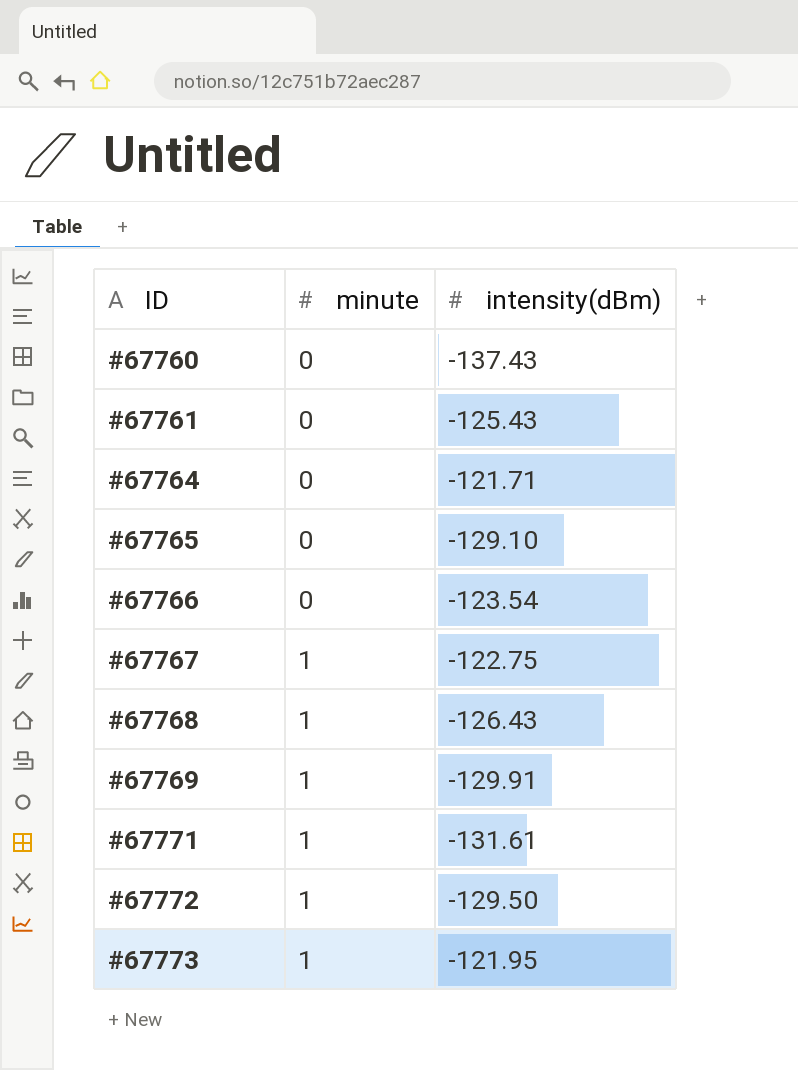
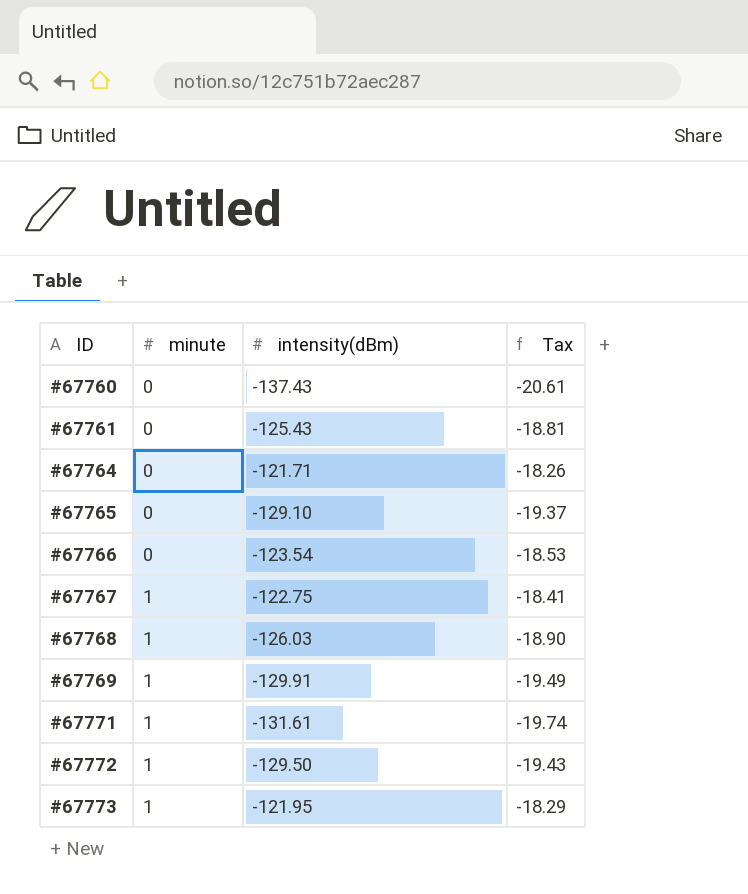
column Tax | formula: none -> [intensity(dBm)] * 0.15
#67768 | intensity(dBm): -126.43 -> -126.03

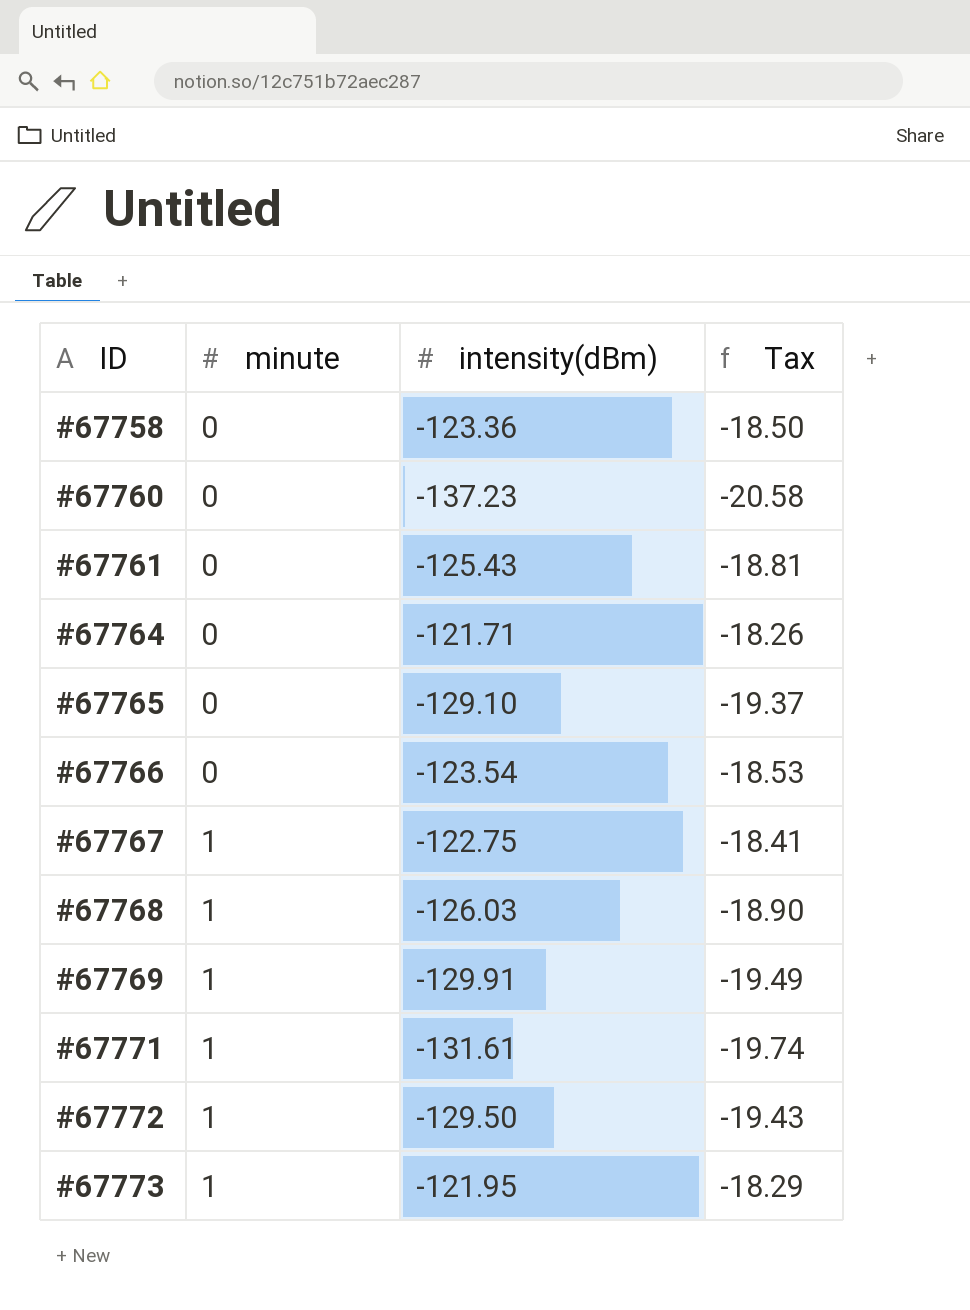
row #67758: none -> 0 | -123.36 | -18.50
#67760 | intensity(dBm): -137.43 -> -137.23
#67760 | Tax: -20.61 -> -20.58

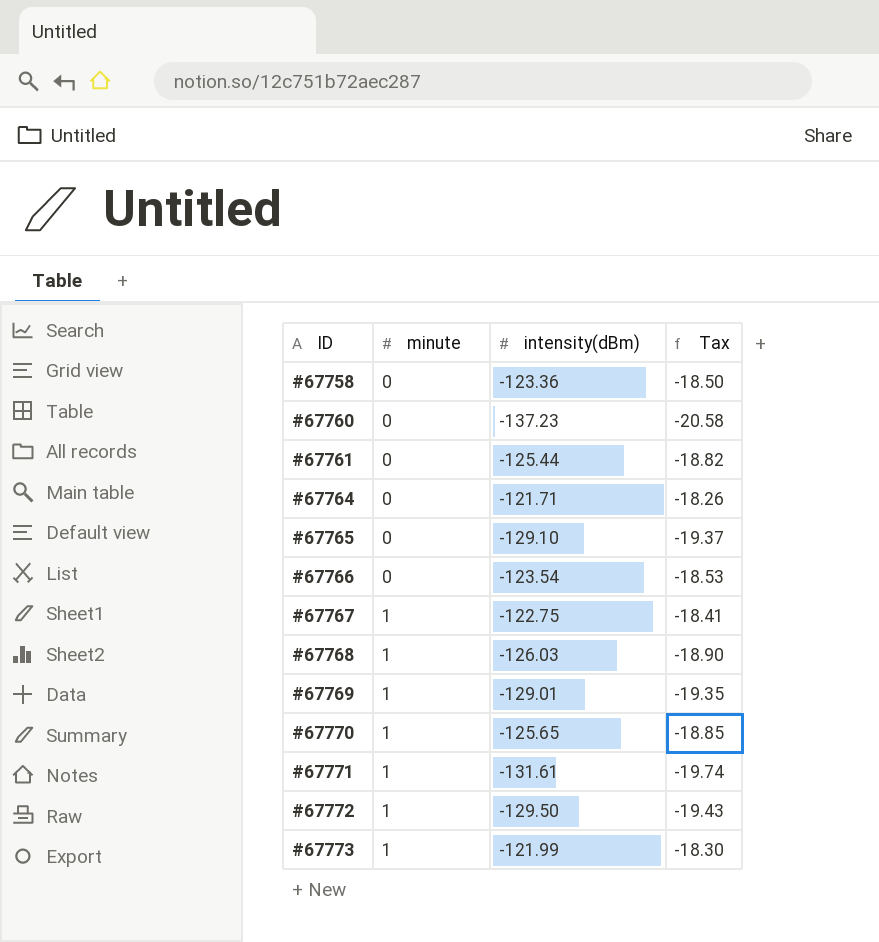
#67761 | intensity(dBm): -125.43 -> -125.44
#67761 | Tax: -18.81 -> -18.82
#67769 | intensity(dBm): -129.91 -> -129.01
#67769 | Tax: -19.49 -> -19.35
row #67770: none -> 1 | -125.65 | -18.85
#67773 | intensity(dBm): -121.95 -> -121.99
#67773 | Tax: -18.29 -> -18.30

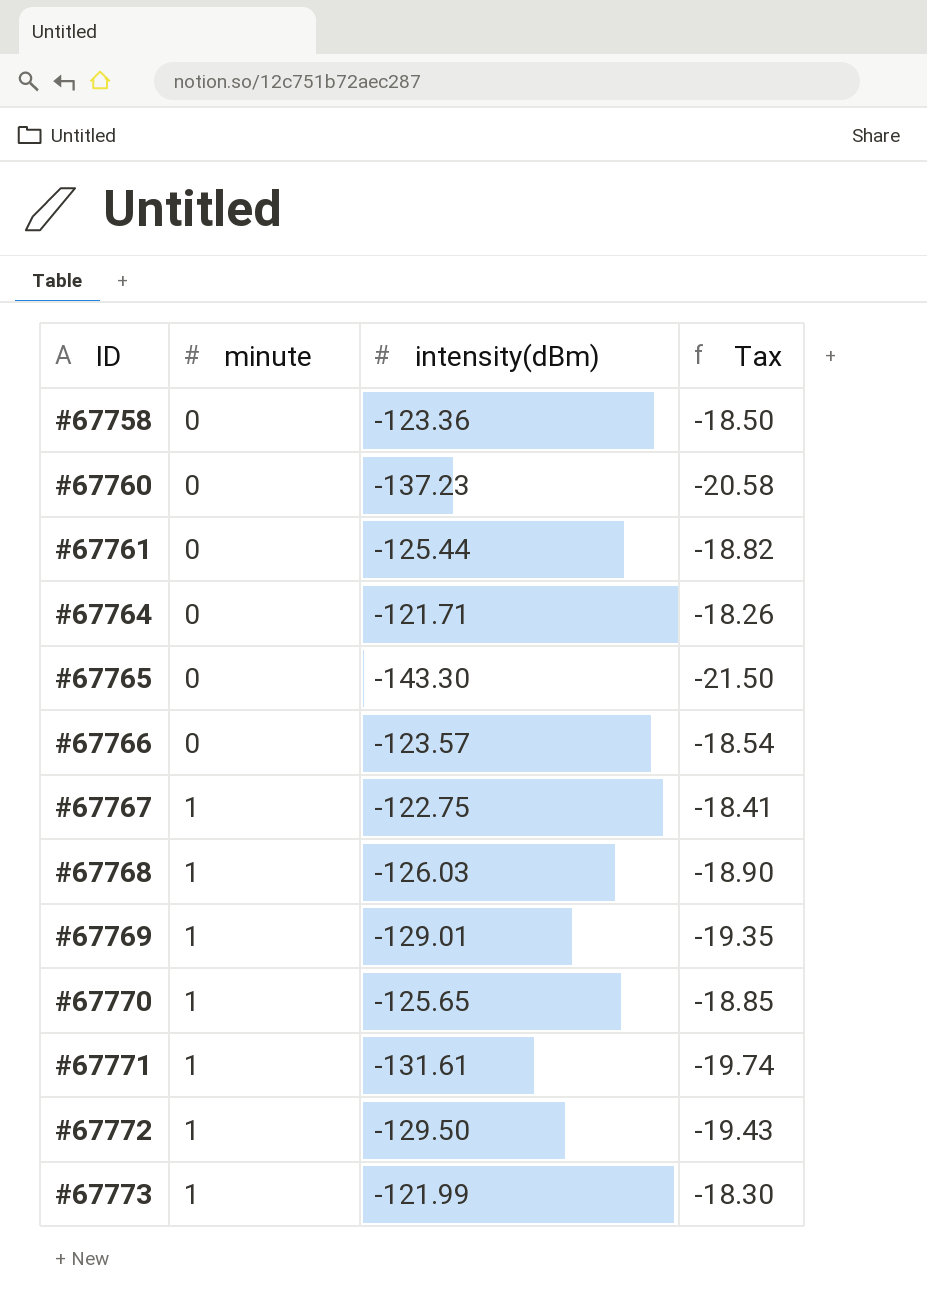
#67765 | intensity(dBm): -129.10 -> -143.30
#67765 | Tax: -19.37 -> -21.50
#67766 | intensity(dBm): -123.54 -> -123.57
#67766 | Tax: -18.53 -> -18.54

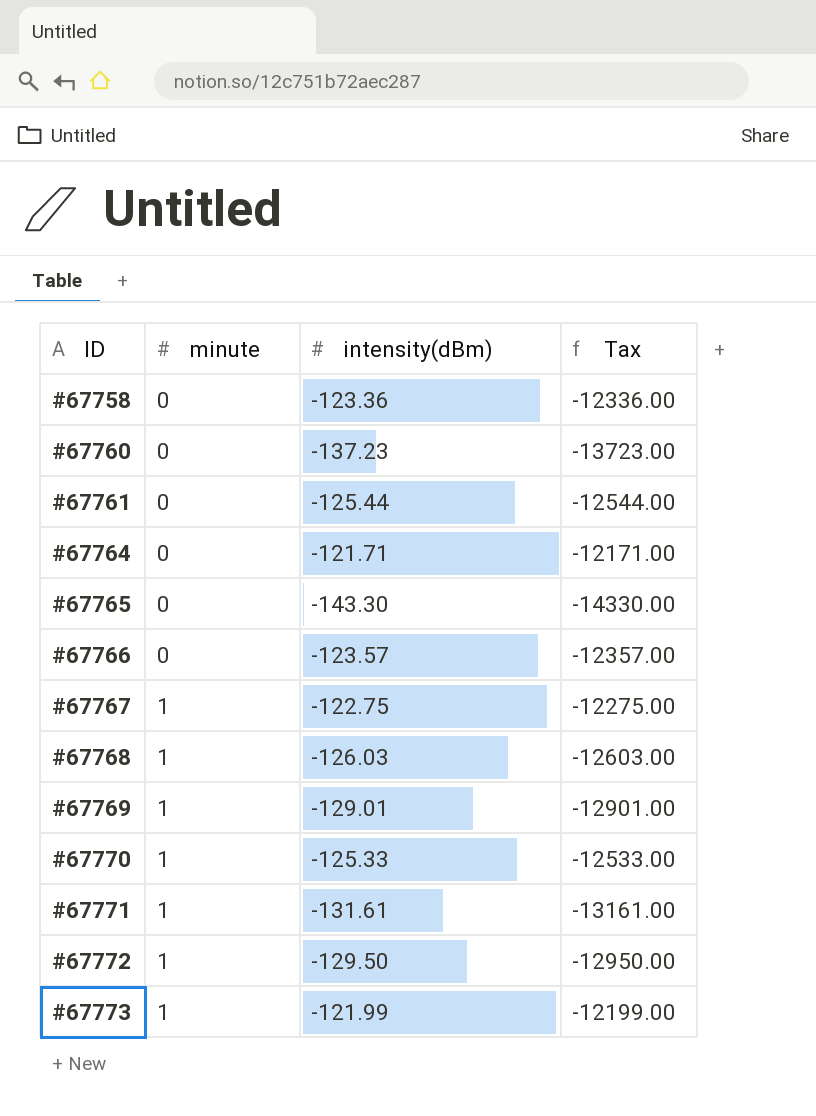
column Tax | formula: [intensity(dBm)] * 0.15 -> [intensity(dBm)] * 100
#67770 | intensity(dBm): -125.65 -> -125.33

